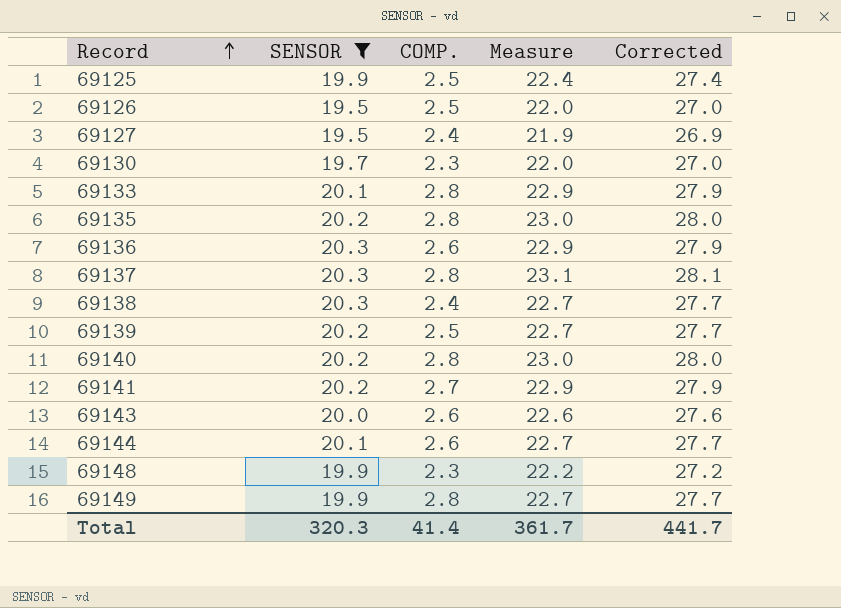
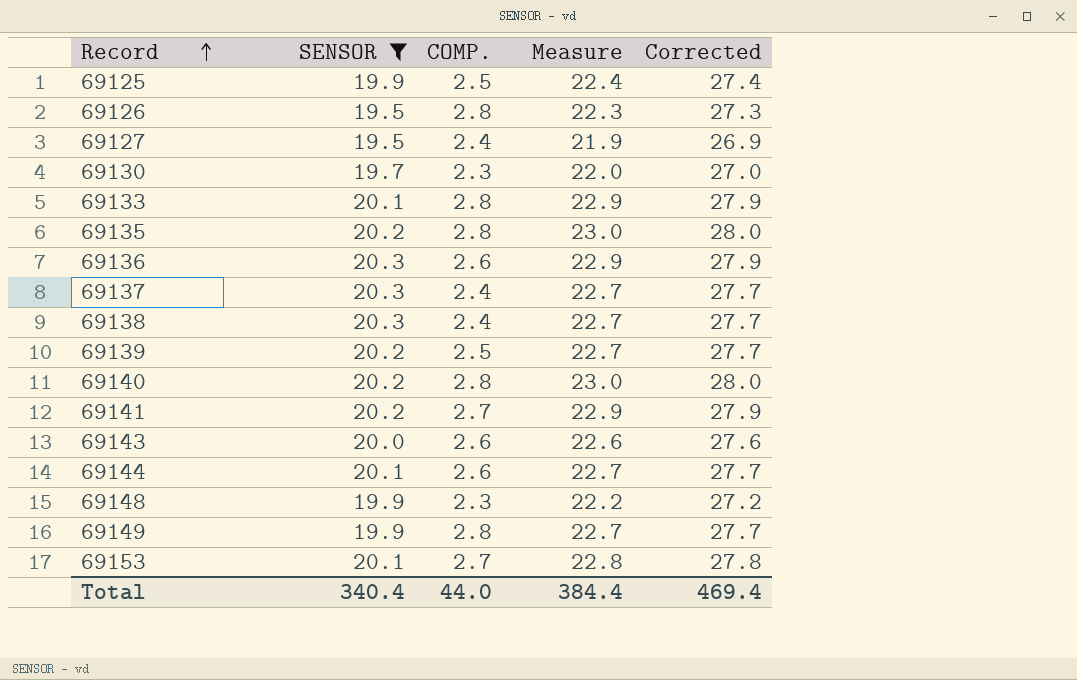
69126 | COMP.: 2.5 -> 2.8
69126 | Measure: 22.0 -> 22.3
69126 | Corrected: 27.0 -> 27.3
69137 | COMP.: 2.8 -> 2.4
69137 | Measure: 23.1 -> 22.7
69137 | Corrected: 28.1 -> 27.7
row 69153: none -> 20.1 | 2.7 | 22.8 | 27.8
Total | SENSOR: 320.3 -> 340.4
Total | COMP.: 41.4 -> 44.0
Total | Measure: 361.7 -> 384.4
Total | Corrected: 441.7 -> 469.4

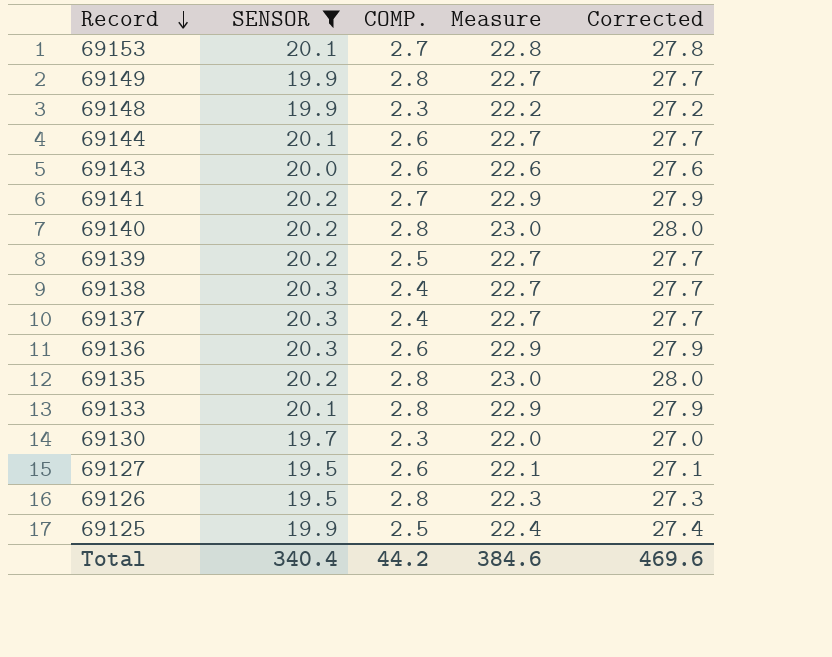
row order: Record ascending -> Record descending
69127 | COMP.: 2.4 -> 2.6
69127 | Measure: 21.9 -> 22.1
69127 | Corrected: 26.9 -> 27.1
Total | COMP.: 44.0 -> 44.2
Total | Measure: 384.4 -> 384.6
Total | Corrected: 469.4 -> 469.6

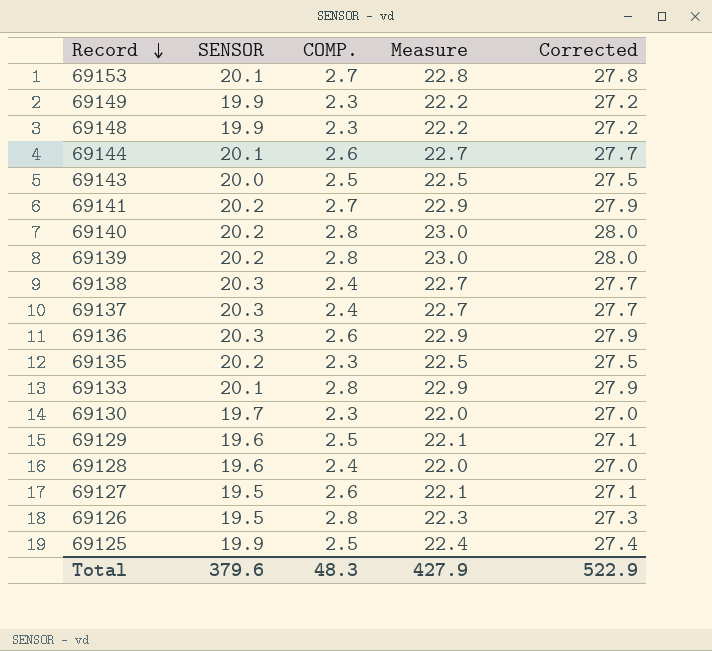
filter: SENSOR != 19.6 -> none
69149 | COMP.: 2.8 -> 2.3
69149 | Measure: 22.7 -> 22.2
69149 | Corrected: 27.7 -> 27.2
69143 | COMP.: 2.6 -> 2.5
69143 | Measure: 22.6 -> 22.5
69143 | Corrected: 27.6 -> 27.5
69139 | COMP.: 2.5 -> 2.8
69139 | Measure: 22.7 -> 23.0
69139 | Corrected: 27.7 -> 28.0
69135 | COMP.: 2.8 -> 2.3
69135 | Measure: 23.0 -> 22.5
69135 | Corrected: 28.0 -> 27.5
Total | SENSOR: 340.4 -> 379.6
Total | COMP.: 44.2 -> 48.3
Total | Measure: 384.6 -> 427.9
Total | Corrected: 469.6 -> 522.9

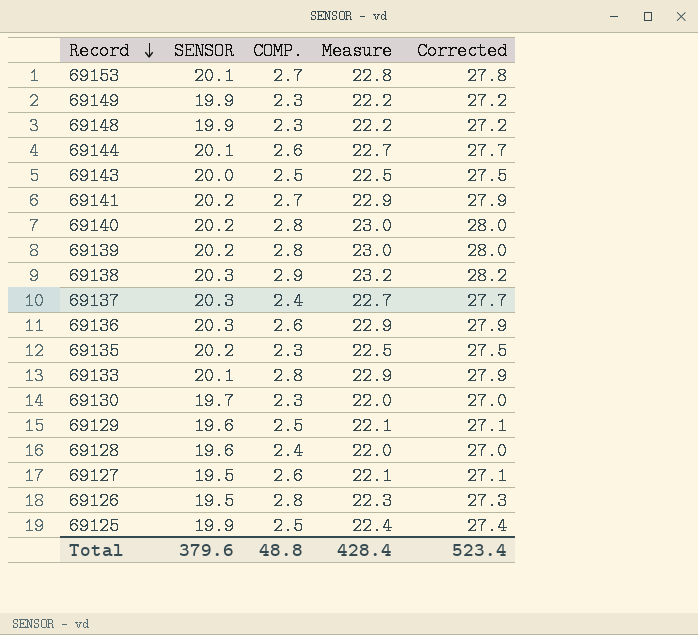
69138 | COMP.: 2.4 -> 2.9
69138 | Measure: 22.7 -> 23.2
69138 | Corrected: 27.7 -> 28.2
Total | COMP.: 48.3 -> 48.8
Total | Measure: 427.9 -> 428.4
Total | Corrected: 522.9 -> 523.4

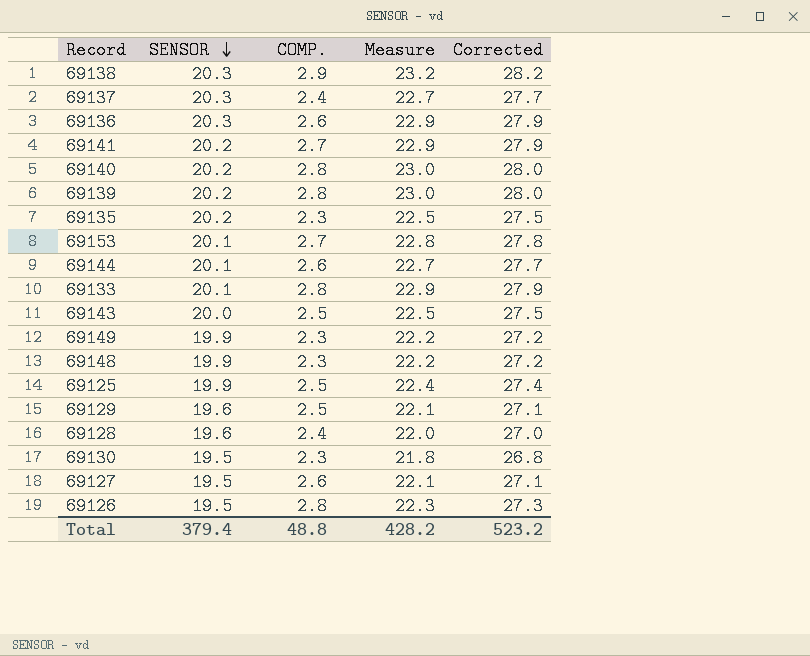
row order: Record descending -> SENSOR descending
69130 | SENSOR: 19.7 -> 19.5
69130 | Measure: 22.0 -> 21.8
69130 | Corrected: 27.0 -> 26.8
Total | SENSOR: 379.6 -> 379.4
Total | Measure: 428.4 -> 428.2
Total | Corrected: 523.4 -> 523.2

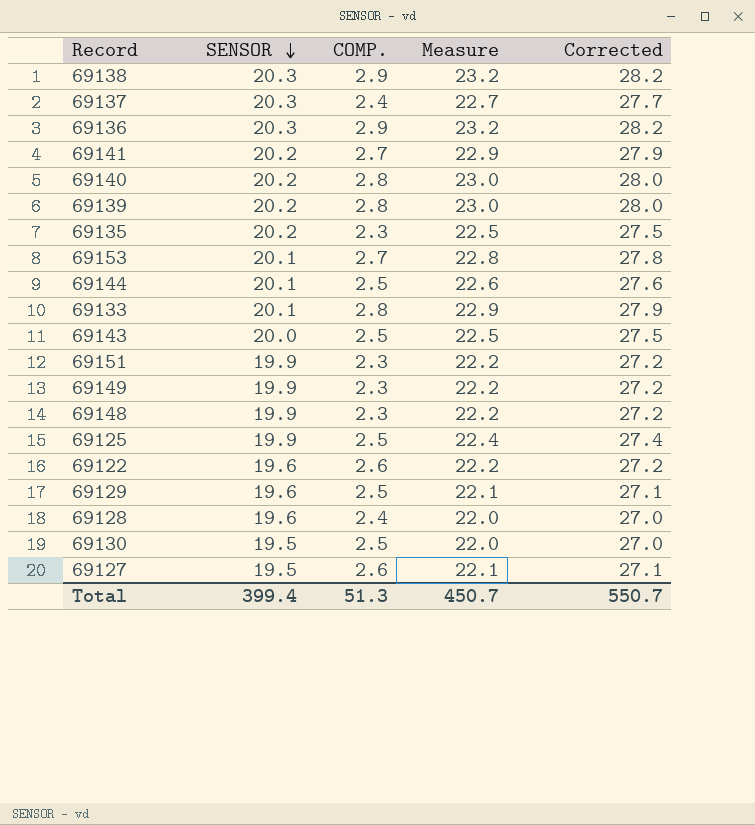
row 69126: 19.5 | 2.8 | 22.3 | 27.3 -> none
69136 | COMP.: 2.6 -> 2.9
69136 | Measure: 22.9 -> 23.2
69136 | Corrected: 27.9 -> 28.2
69144 | COMP.: 2.6 -> 2.5
69144 | Measure: 22.7 -> 22.6
69144 | Corrected: 27.7 -> 27.6
row 69151: none -> 19.9 | 2.3 | 22.2 | 27.2
row 69122: none -> 19.6 | 2.6 | 22.2 | 27.2
69130 | COMP.: 2.3 -> 2.5
69130 | Measure: 21.8 -> 22.0
69130 | Corrected: 26.8 -> 27.0
Total | SENSOR: 379.4 -> 399.4
Total | COMP.: 48.8 -> 51.3
Total | Measure: 428.2 -> 450.7
Total | Corrected: 523.2 -> 550.7

